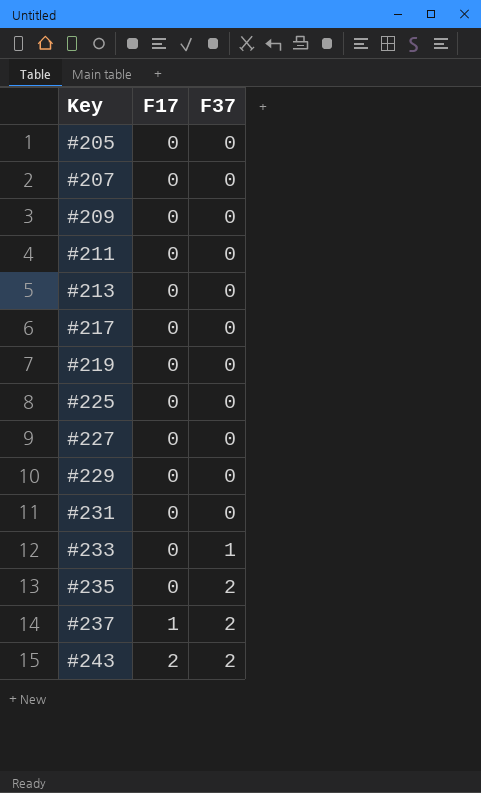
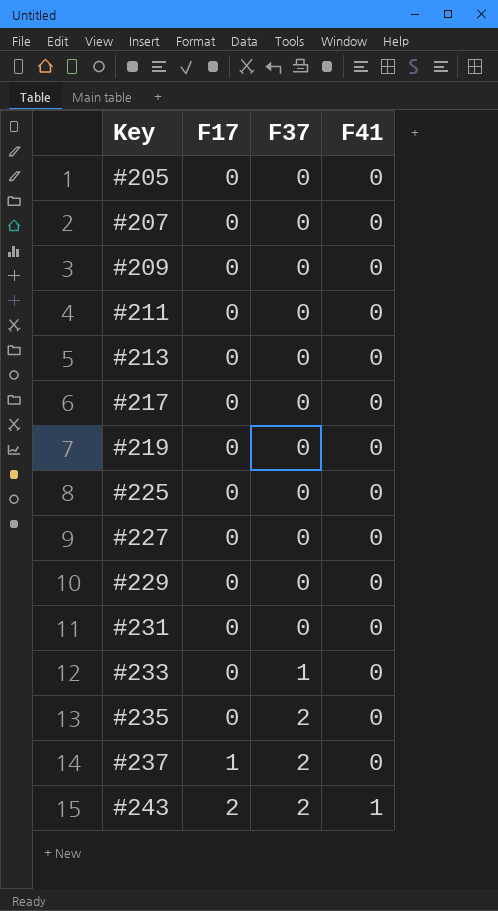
column F41 | position: none -> 4

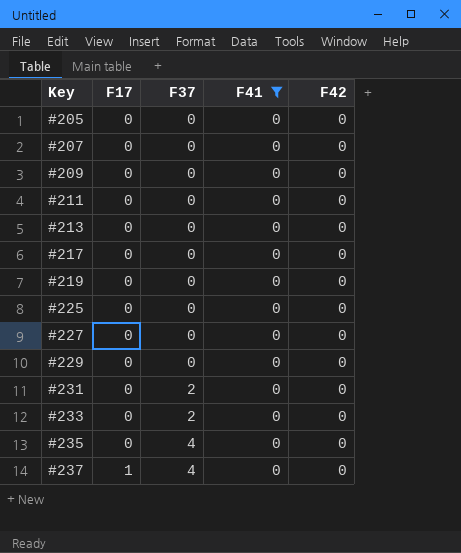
filter: none -> F41 = 0
column F42 | position: none -> 5
#231 | F37: 0 -> 2
#233 | F37: 1 -> 2
#235 | F37: 2 -> 4
#237 | F37: 2 -> 4

